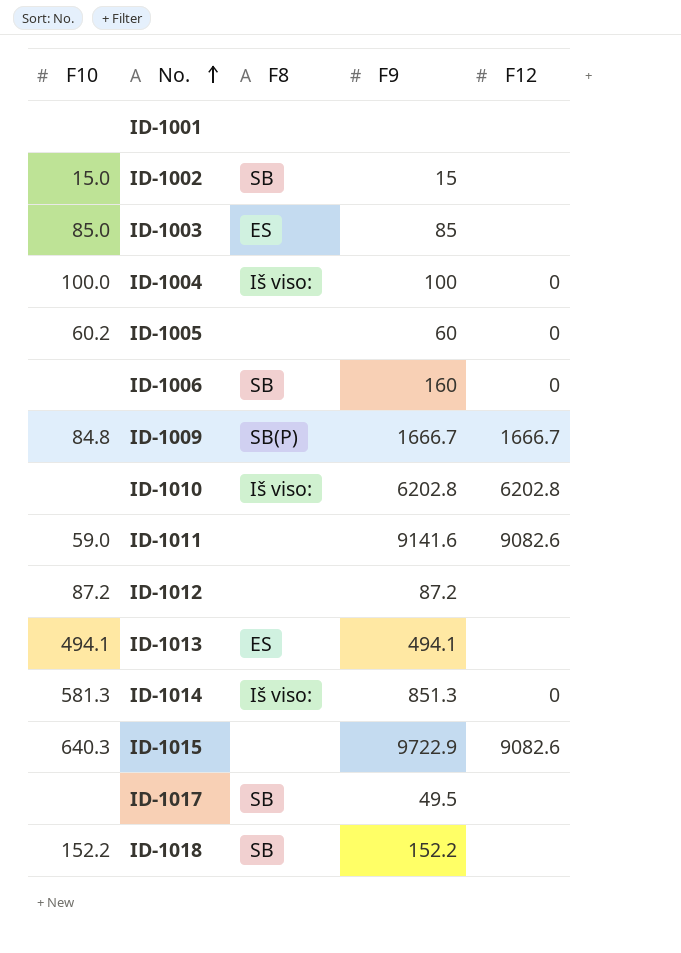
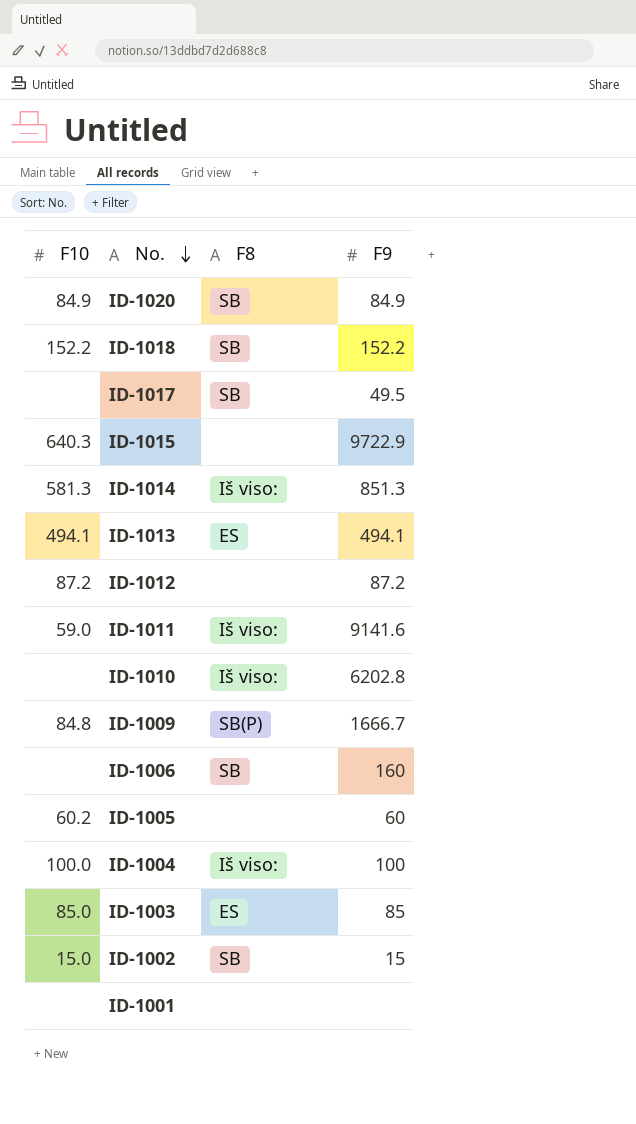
row order: No. ascending -> No. descending
column F12 | position: 5 -> none
row ID-1020: none -> 84.9 | SB | 84.9
ID-1011 | F8: none -> Iš viso:

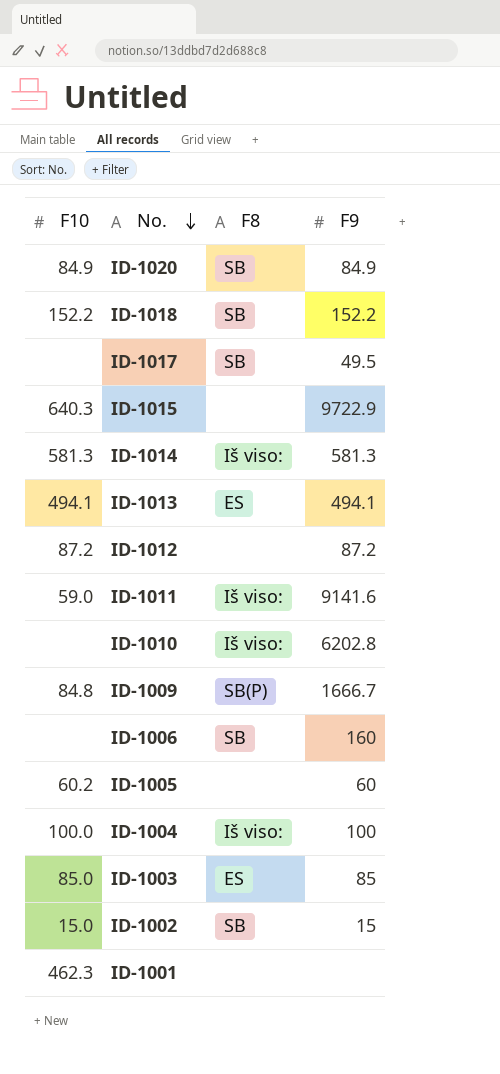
ID-1014 | F9: 851.3 -> 581.3
ID-1001 | F10: none -> 462.3

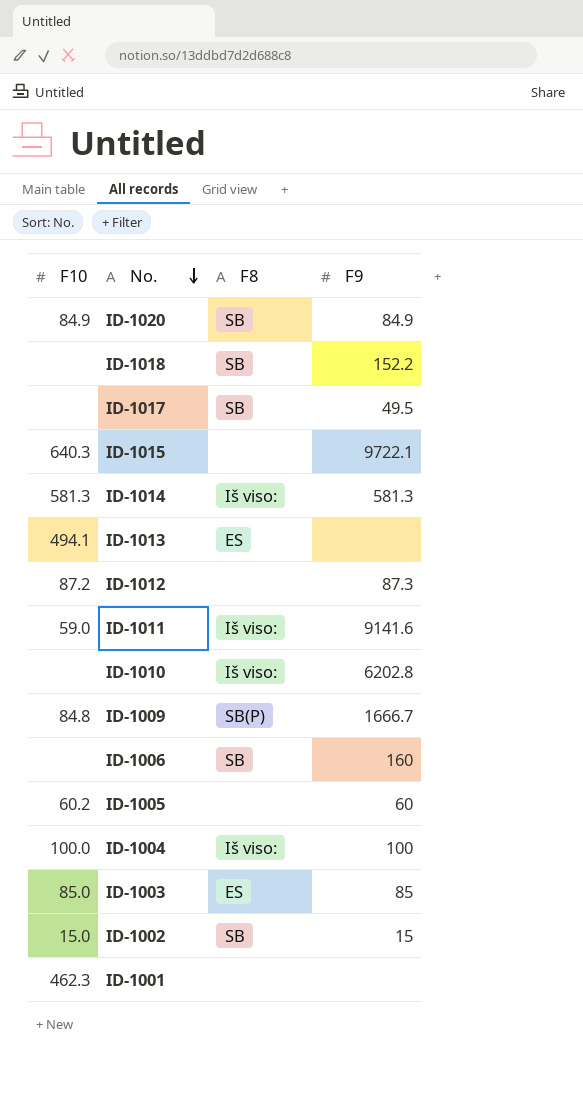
ID-1018 | F10: 152.2 -> none
ID-1015 | F9: 9722.9 -> 9722.1
ID-1013 | F9: 494.1 -> none
ID-1012 | F9: 87.2 -> 87.3

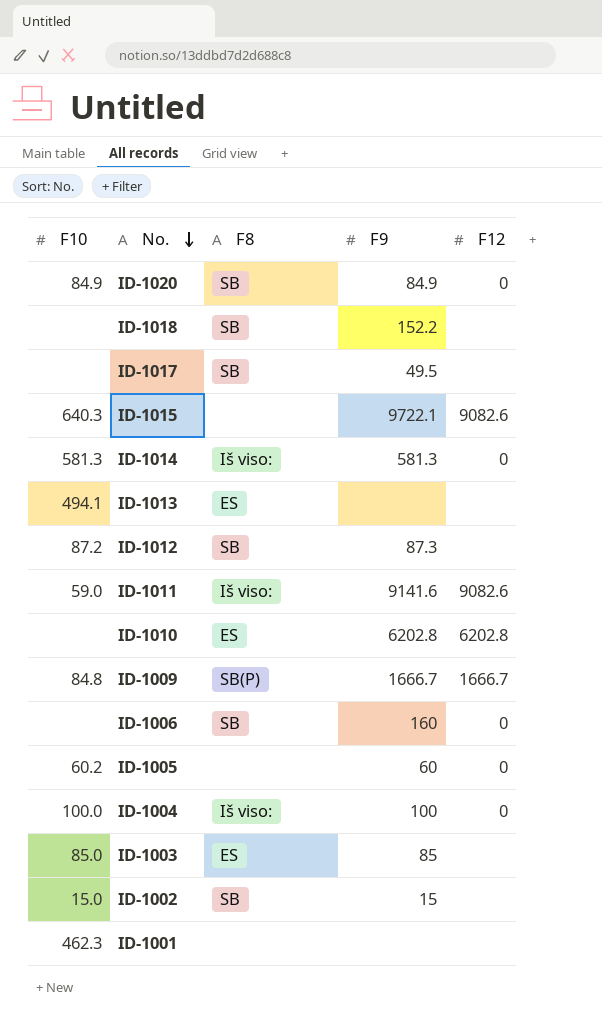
column F12 | position: none -> 5
ID-1012 | F8: none -> SB
ID-1010 | F8: Iš viso: -> ES

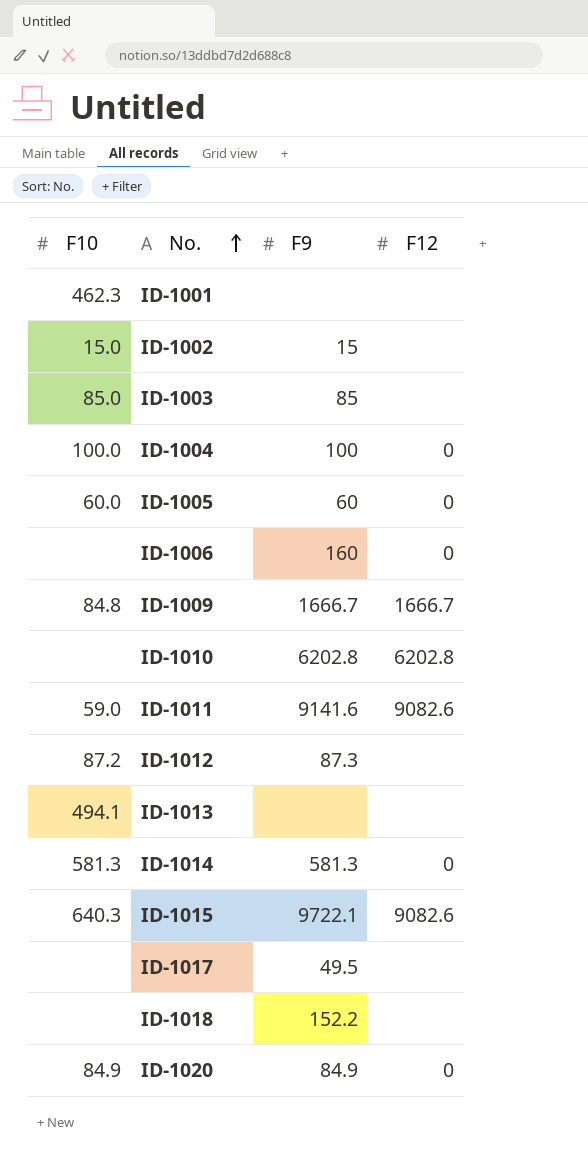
row order: No. descending -> No. ascending
column F8 | position: 3 -> none
ID-1005 | F10: 60.2 -> 60.0

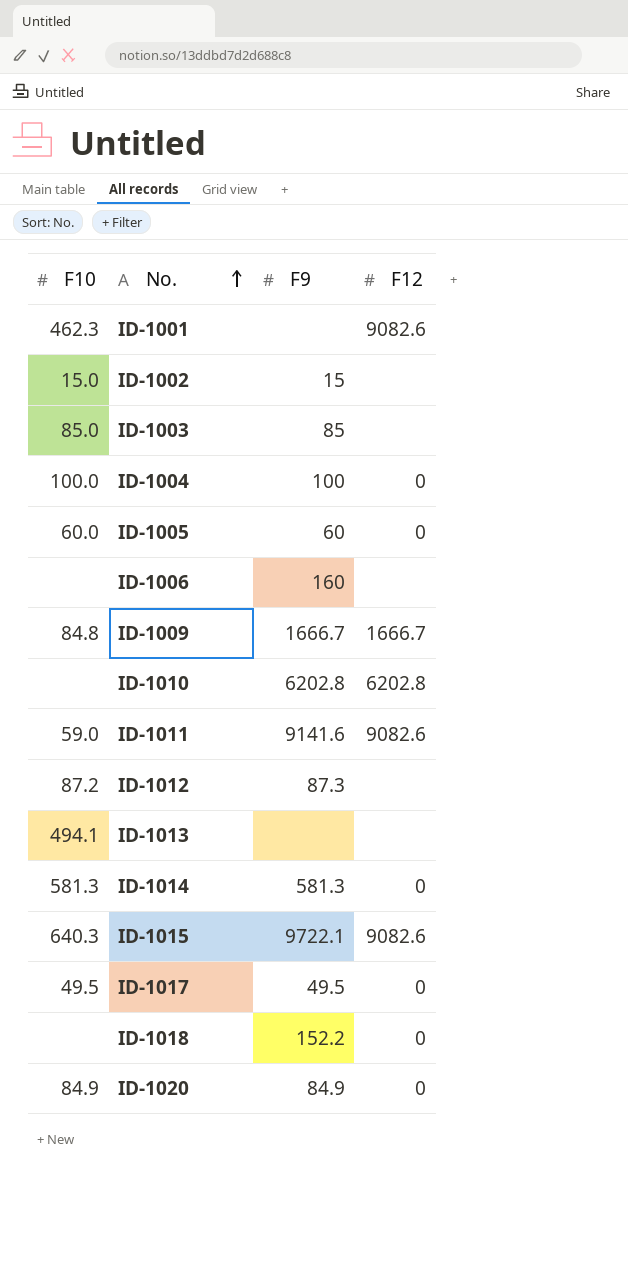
ID-1001 | F12: none -> 9082.6
ID-1006 | F12: 0 -> none
ID-1017 | F10: none -> 49.5
ID-1017 | F12: none -> 0
ID-1018 | F12: none -> 0

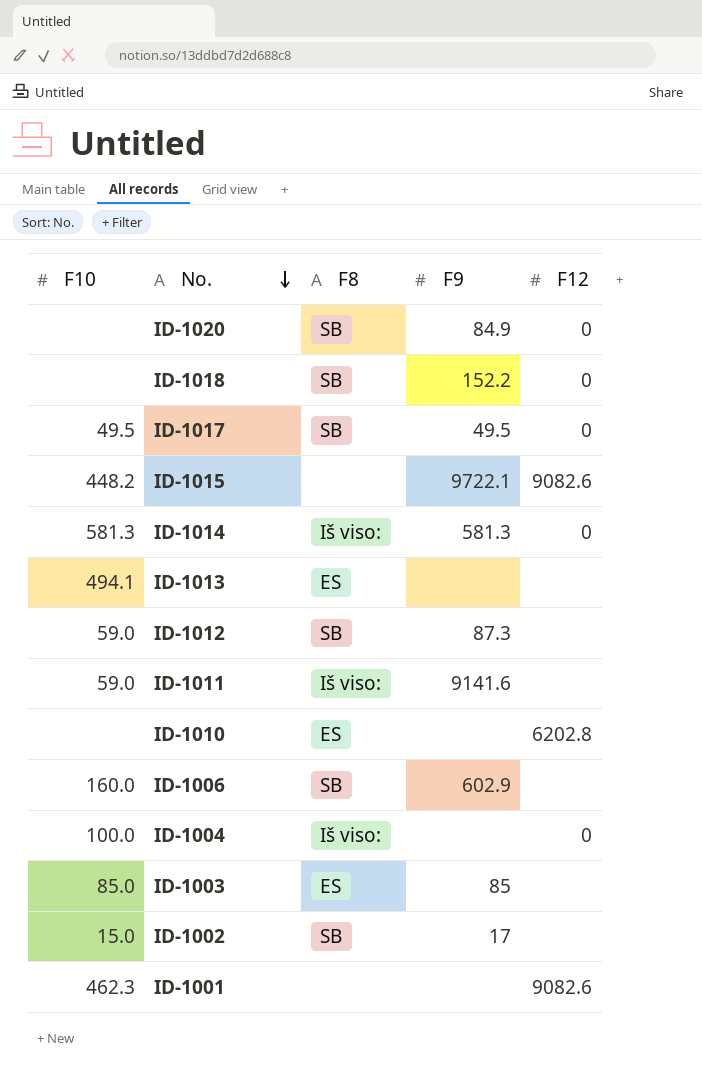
row order: No. ascending -> No. descending
column F8 | position: none -> 3
row ID-1005: 60.0 | 60 | 0 -> none
row ID-1009: 84.8 | 1666.7 | 1666.7 -> none
ID-1020 | F10: 84.9 -> none
ID-1015 | F10: 640.3 -> 448.2
ID-1012 | F10: 87.2 -> 59.0
ID-1011 | F12: 9082.6 -> none
ID-1010 | F9: 6202.8 -> none
ID-1006 | F10: none -> 160.0
ID-1006 | F9: 160 -> 602.9
ID-1004 | F9: 100 -> none
ID-1002 | F9: 15 -> 17

